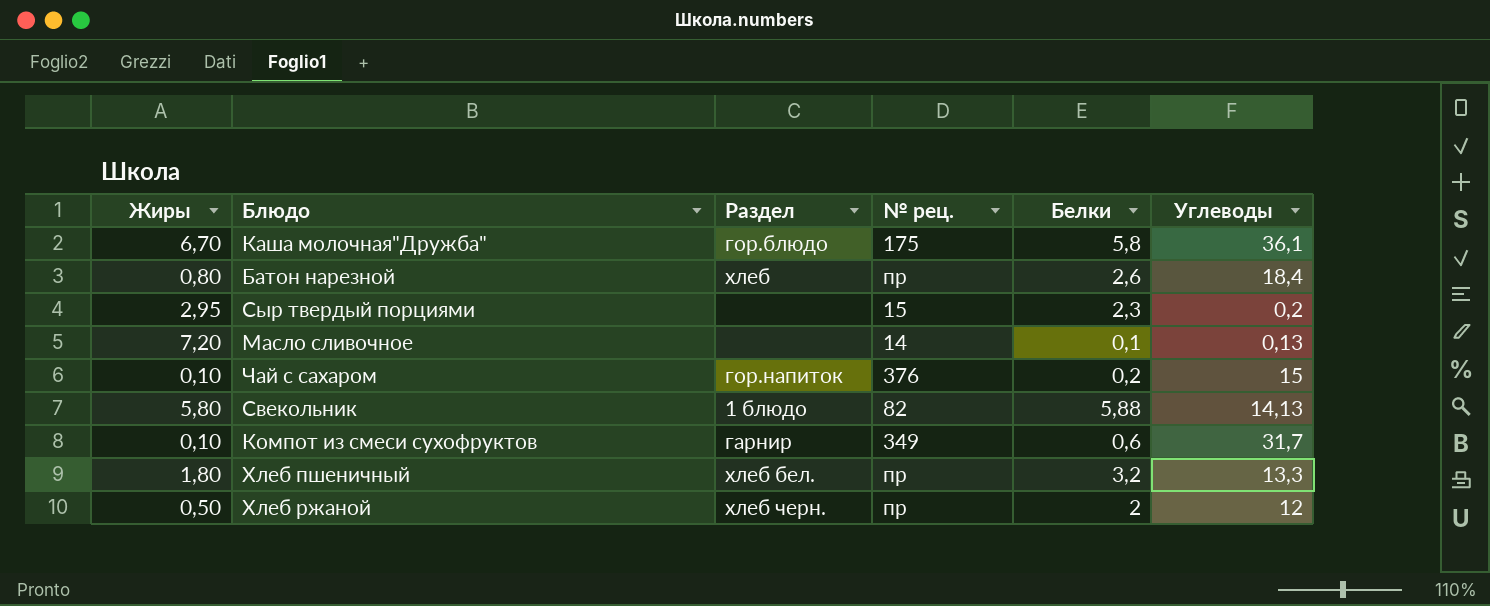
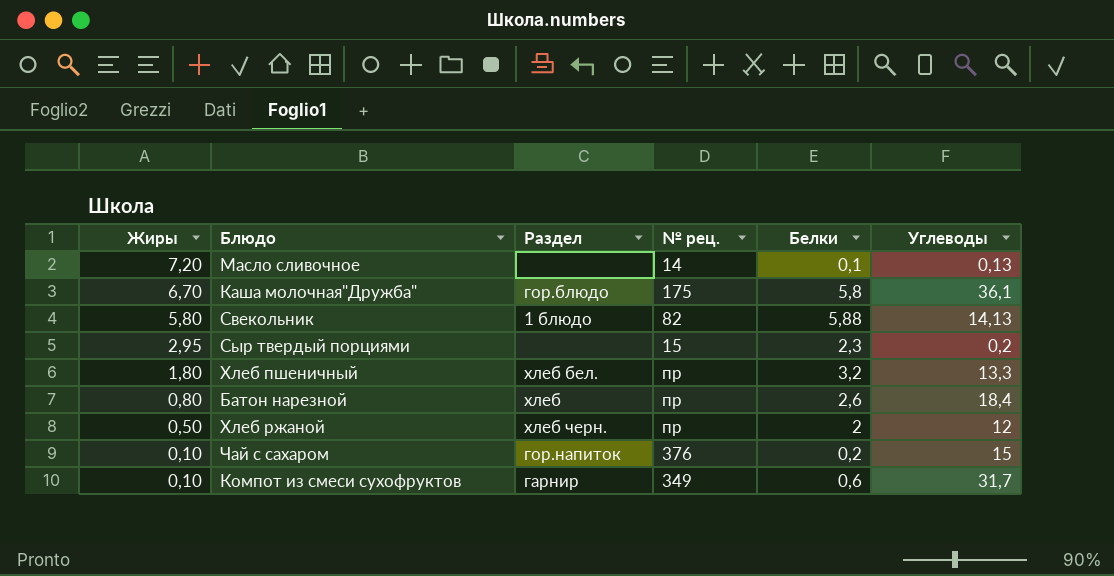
row order: none -> Жиры descending

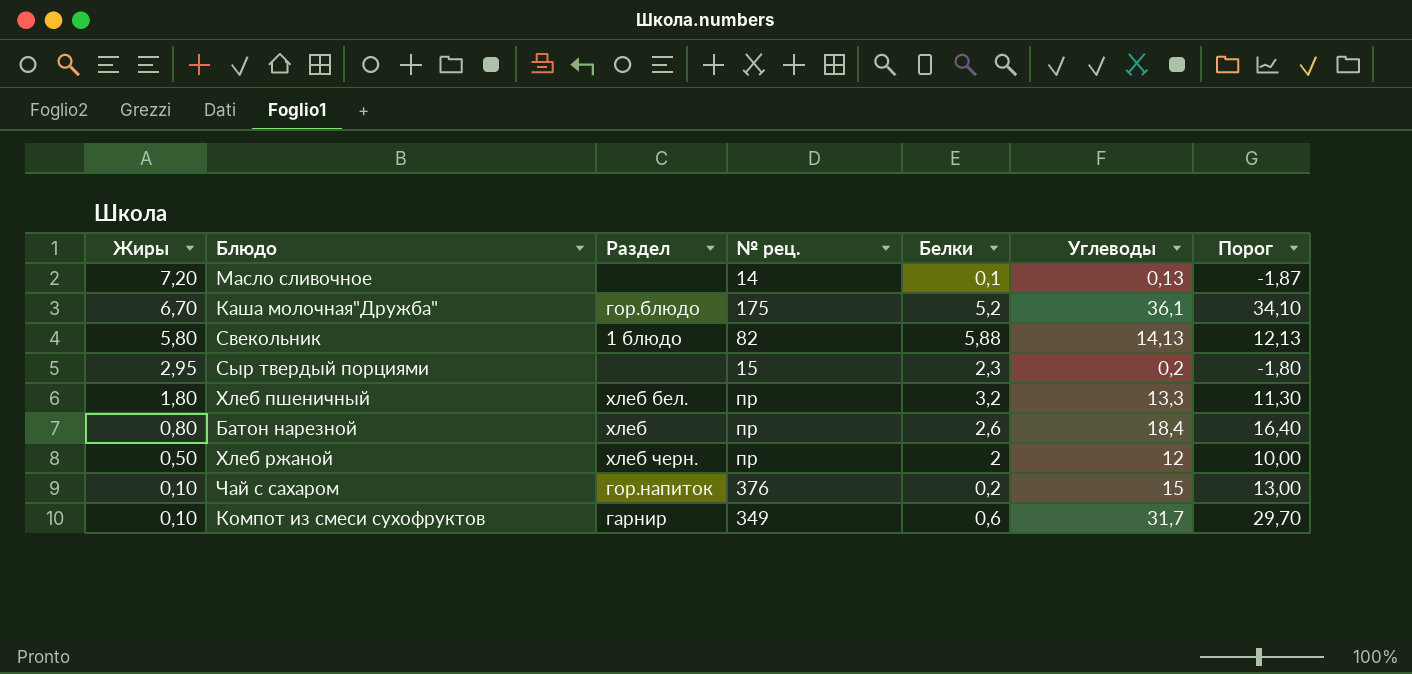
column Порог | formula: none -> [Углеводы] - 2
Каша молочная"Дружба" | Белки: 5,8 -> 5,2

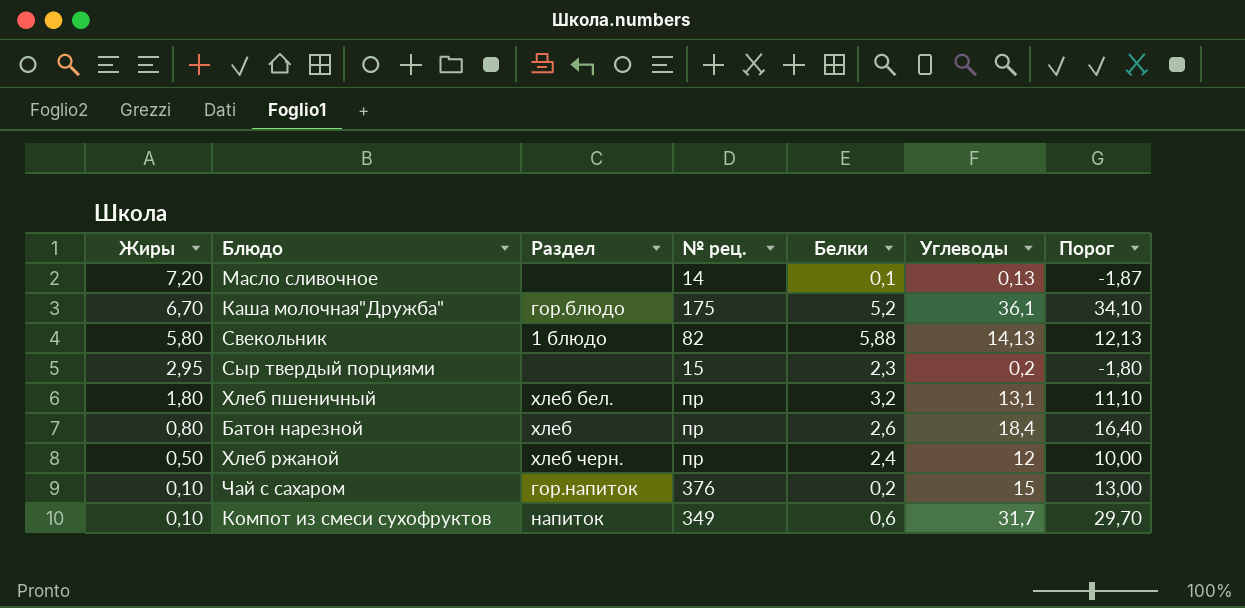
Хлеб пшеничный | Углеводы: 13,3 -> 13,1
Хлеб пшеничный | Порог: 11,30 -> 11,10
Хлеб ржаной | Белки: 2 -> 2,4
Компот из смеси сухофруктов | Раздел: гарнир -> напиток

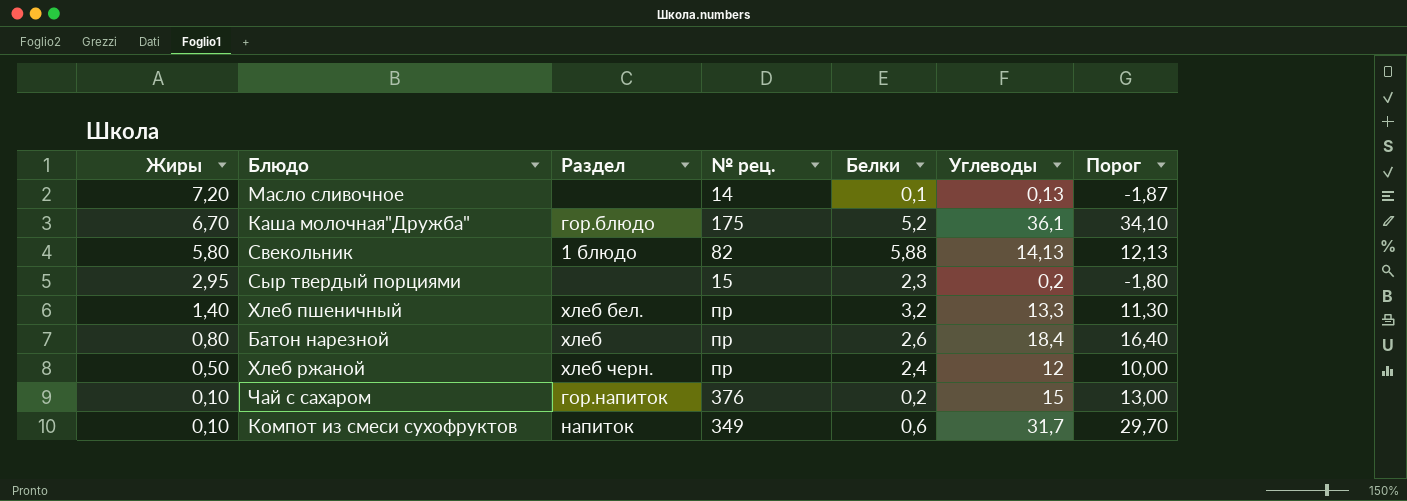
Хлеб пшеничный | Жиры: 1,80 -> 1,40
Хлеб пшеничный | Углеводы: 13,1 -> 13,3
Хлеб пшеничный | Порог: 11,10 -> 11,30

